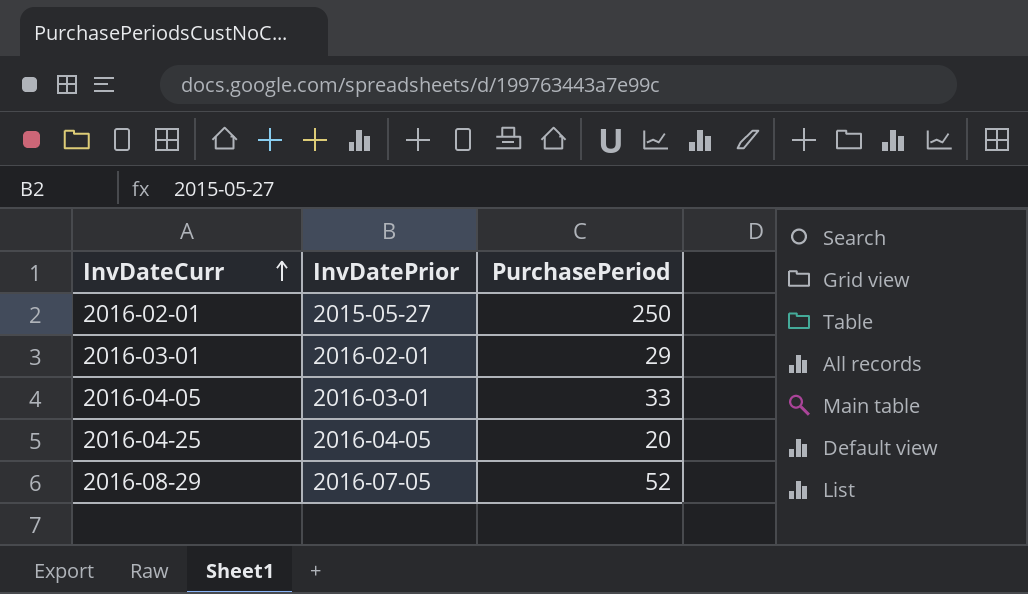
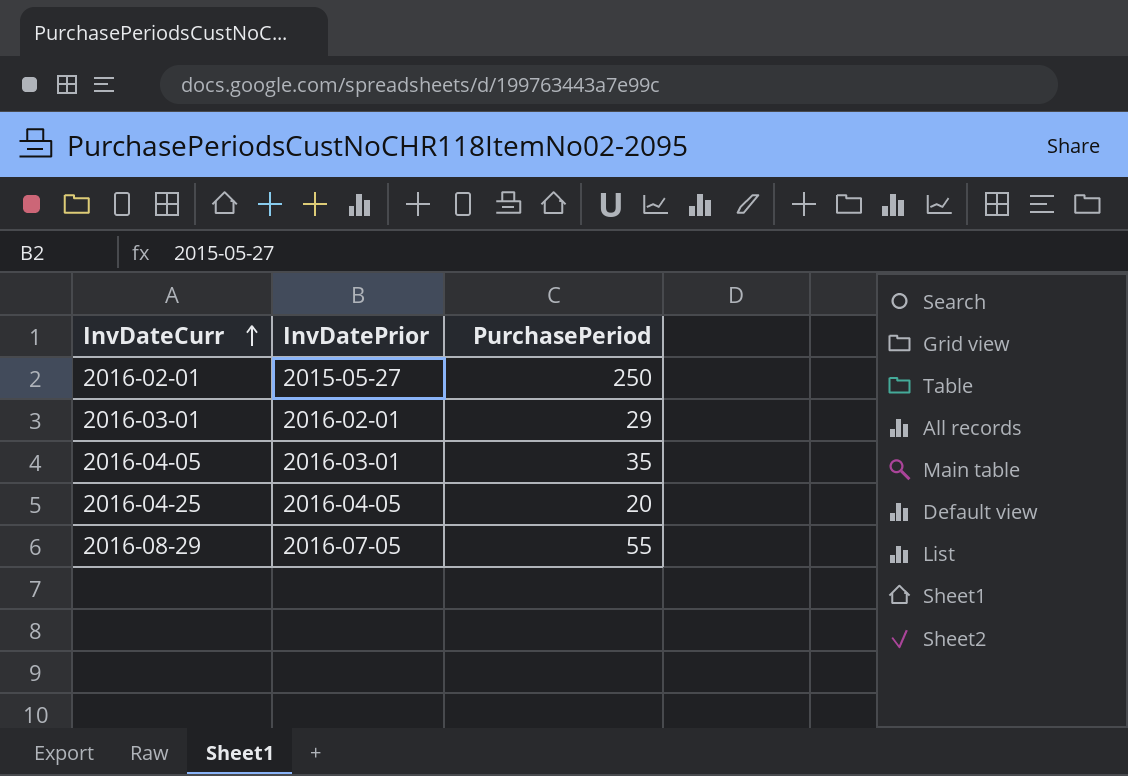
2016-04-05 | PurchasePeriod: 33 -> 35
2016-08-29 | PurchasePeriod: 52 -> 55

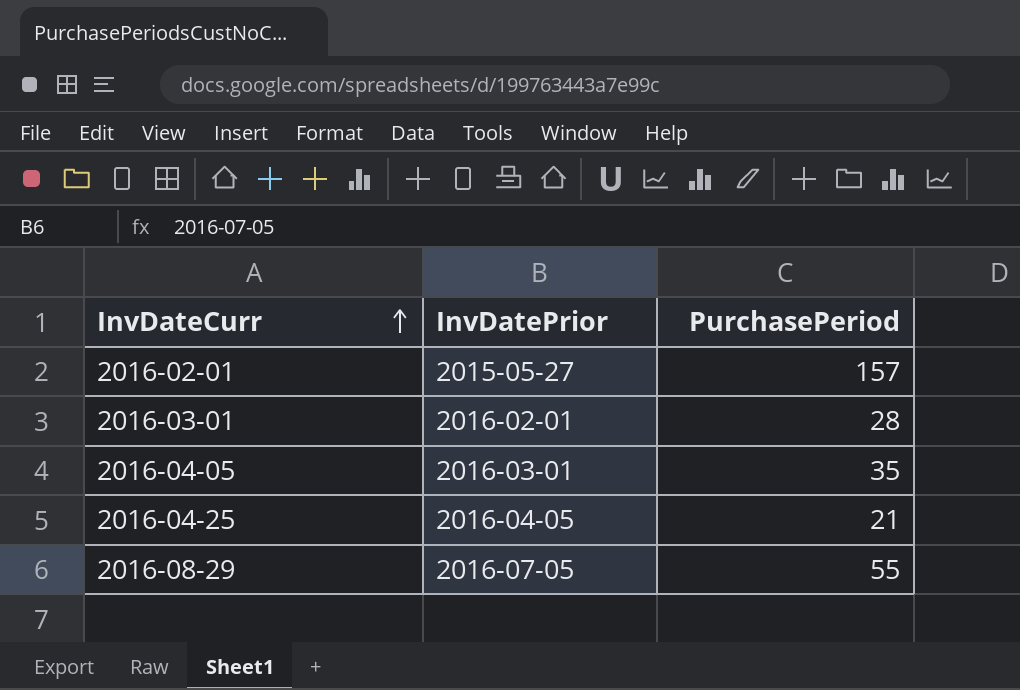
2016-02-01 | PurchasePeriod: 250 -> 157
2016-03-01 | PurchasePeriod: 29 -> 28
2016-04-25 | PurchasePeriod: 20 -> 21

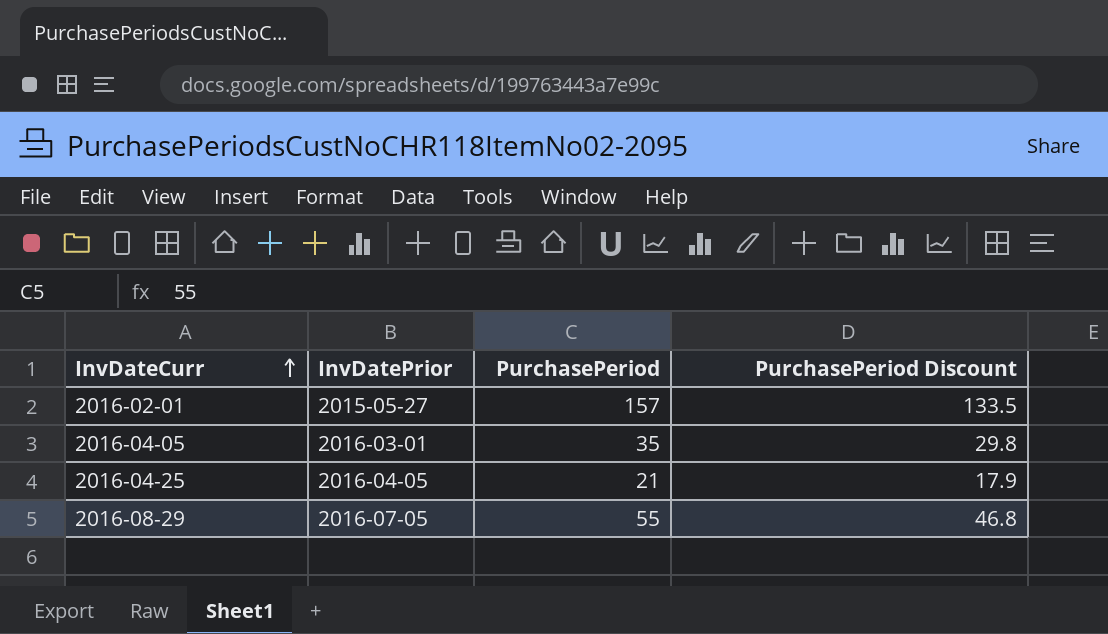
column PurchasePeriod Discount | formula: none -> [PurchasePeriod] * 0.85
row 2016-03-01: 2016-02-01 | 28 -> none

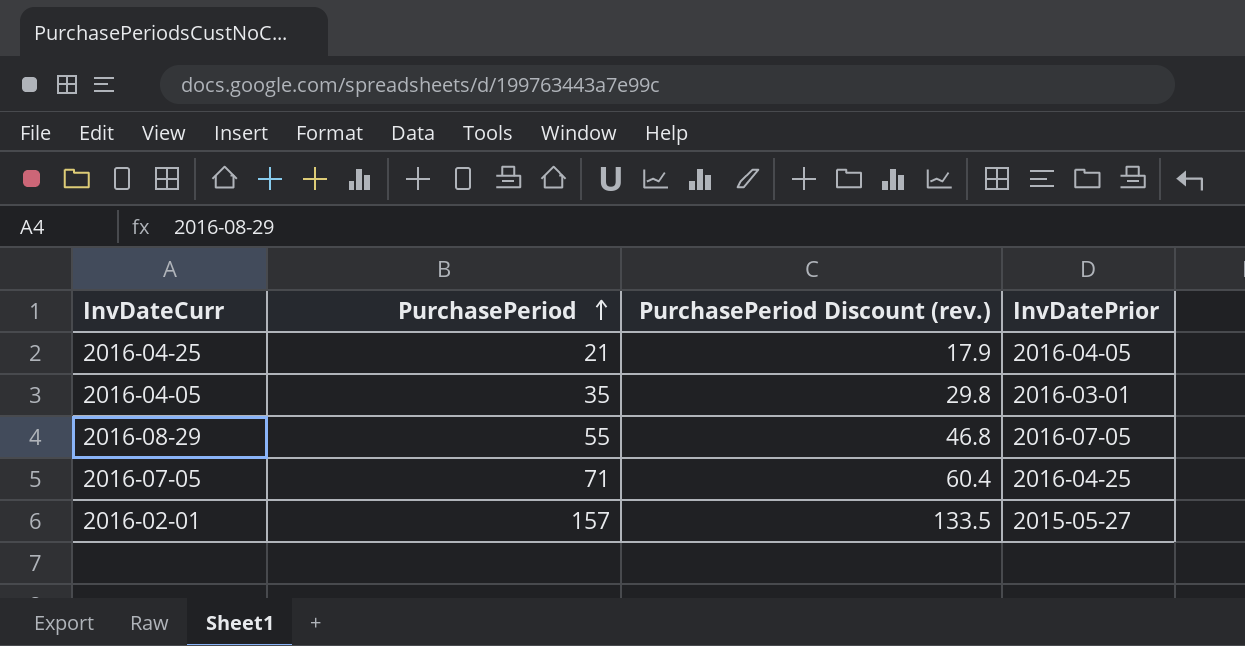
row order: InvDateCurr ascending -> PurchasePeriod ascending
column name: PurchasePeriod Discount -> PurchasePeriod Discount (rev.)
column InvDatePrior | position: 2 -> 4
row 2016-07-05: none -> 71 | 60.4 | 2016-04-25

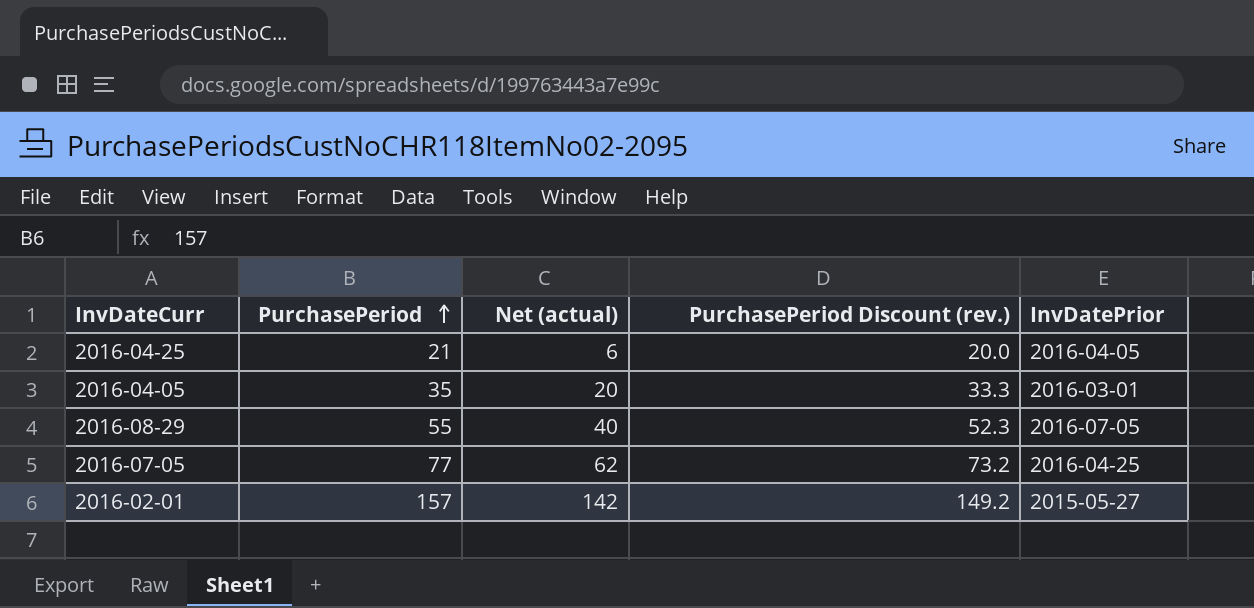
column Net (actual) | formula: none -> [PurchasePeriod] - 15
column PurchasePeriod Discount (rev.) | formula: [PurchasePeriod] * 0.85 -> [PurchasePeriod] * 0.95
2016-07-05 | PurchasePeriod: 71 -> 77

